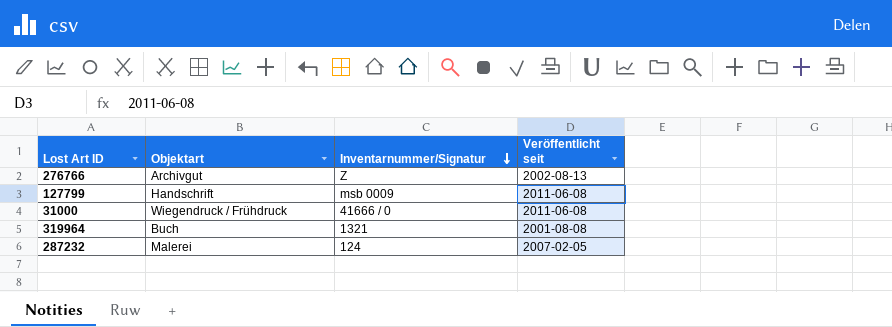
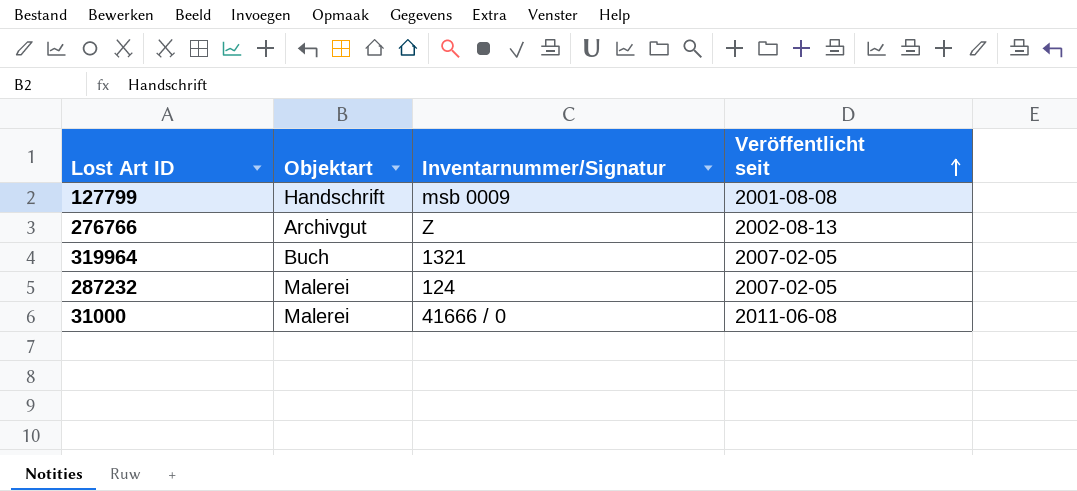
row order: Inventarnummer/Signatur descending -> Veröffentlicht seit ascending
127799 | Veröffentlicht seit: 2011-06-08 -> 2001-08-08
319964 | Veröffentlicht seit: 2001-08-08 -> 2007-02-05
31000 | Objektart: Wiegendruck / Frühdruck -> Malerei

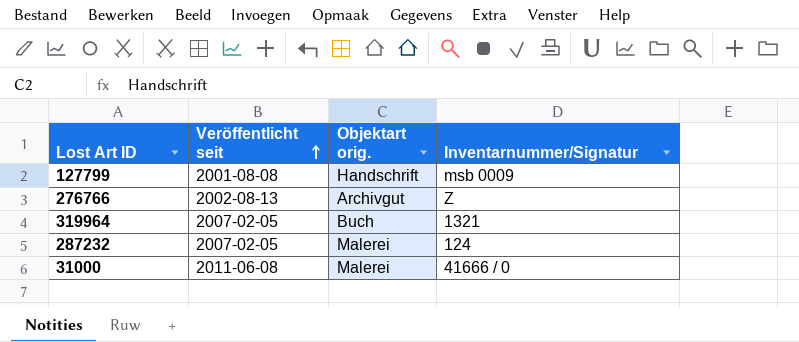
column Veröffentlicht seit | position: 4 -> 2
column name: Objektart -> Objektart orig.

